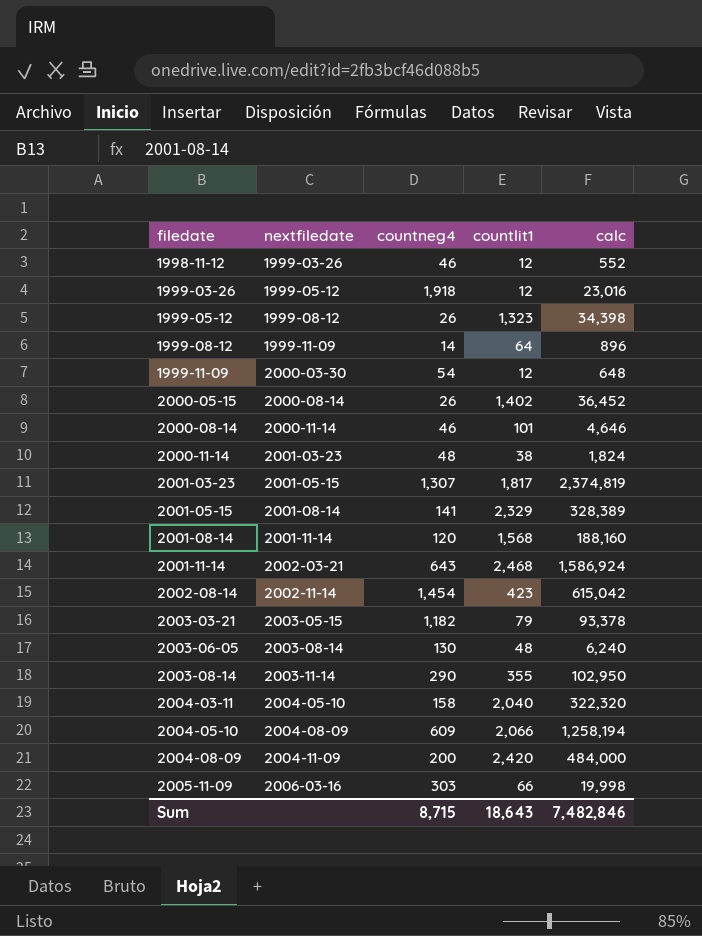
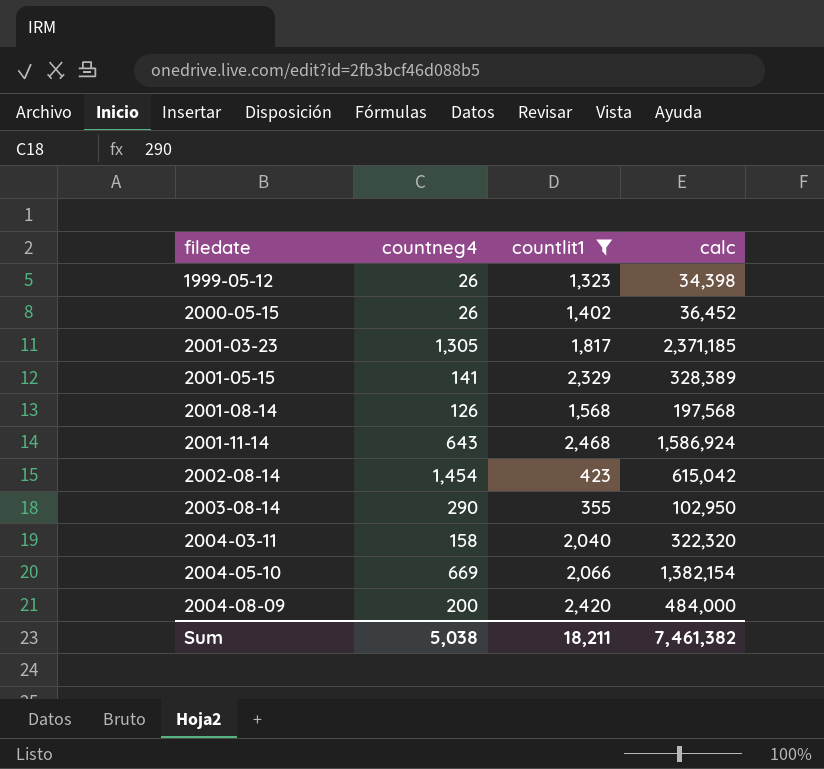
filter: none -> countlit1 >= 355
column nextfiledate | position: 2 -> none
2001-03-23 | countneg4: 1,307 -> 1,305
2001-03-23 | calc: 2,374,819 -> 2,371,185
2001-08-14 | countneg4: 120 -> 126
2001-08-14 | calc: 188,160 -> 197,568
2004-05-10 | countneg4: 609 -> 669
2004-05-10 | calc: 1,258,194 -> 1,382,154
Sum | countneg4: 8,715 -> 5,038
Sum | countlit1: 18,643 -> 18,211
Sum | calc: 7,482,846 -> 7,461,382

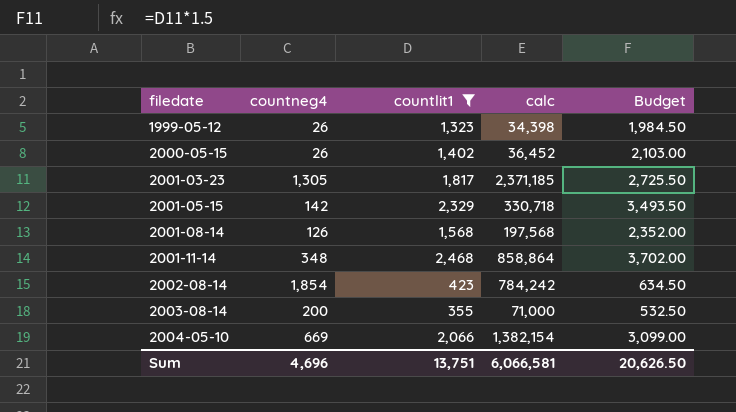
column Budget | formula: none -> [countlit1] * 1.5
row 2004-03-11: 158 | 2,040 | 322,320 -> none
row 2004-08-09: 200 | 2,420 | 484,000 -> none
2001-05-15 | countneg4: 141 -> 142
2001-05-15 | calc: 328,389 -> 330,718
2001-11-14 | countneg4: 643 -> 348
2001-11-14 | calc: 1,586,924 -> 858,864
2002-08-14 | countneg4: 1,454 -> 1,854
2002-08-14 | calc: 615,042 -> 784,242
2003-08-14 | countneg4: 290 -> 200
2003-08-14 | calc: 102,950 -> 71,000
Sum | countneg4: 5,038 -> 4,696
Sum | countlit1: 18,211 -> 13,751
Sum | calc: 7,461,382 -> 6,066,581

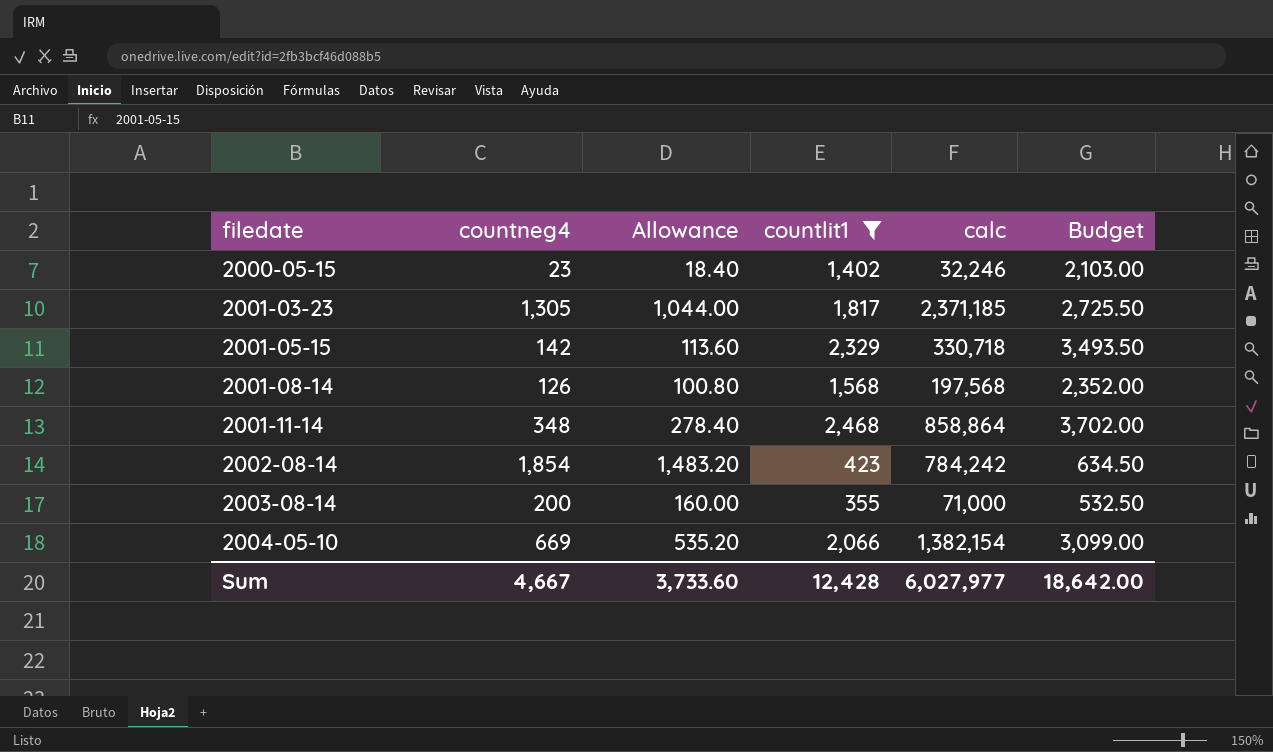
column Allowance | formula: none -> [countneg4] * 0.8
row 1999-05-12: 26 | 1,323 | 34,398 | 1,984.50 -> none
2000-05-15 | countneg4: 26 -> 23
2000-05-15 | calc: 36,452 -> 32,246
Sum | countneg4: 4,696 -> 4,667
Sum | countlit1: 13,751 -> 12,428
Sum | calc: 6,066,581 -> 6,027,977
Sum | Budget: 20,626.50 -> 18,642.00

